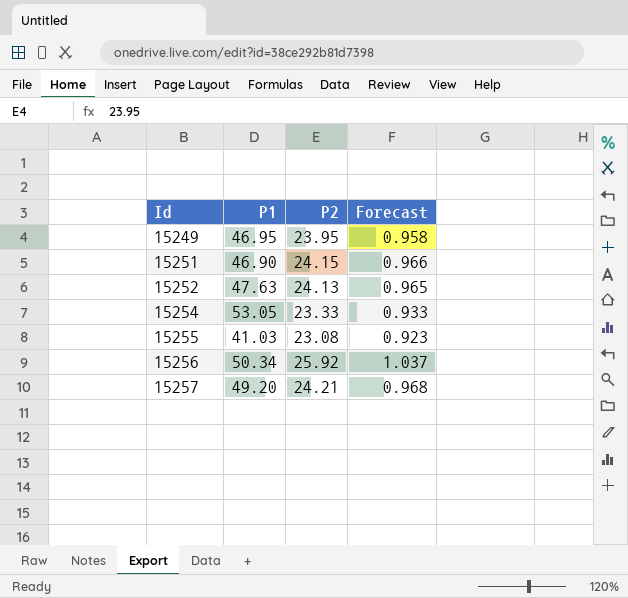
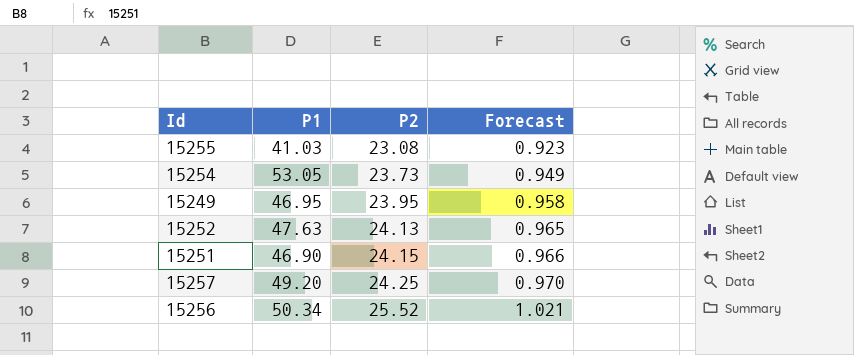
row order: Id ascending -> P2 ascending
15254 | P2: 23.33 -> 23.73
15254 | Forecast: 0.933 -> 0.949
15257 | P2: 24.21 -> 24.25
15257 | Forecast: 0.968 -> 0.970
15256 | P2: 25.92 -> 25.52
15256 | Forecast: 1.037 -> 1.021

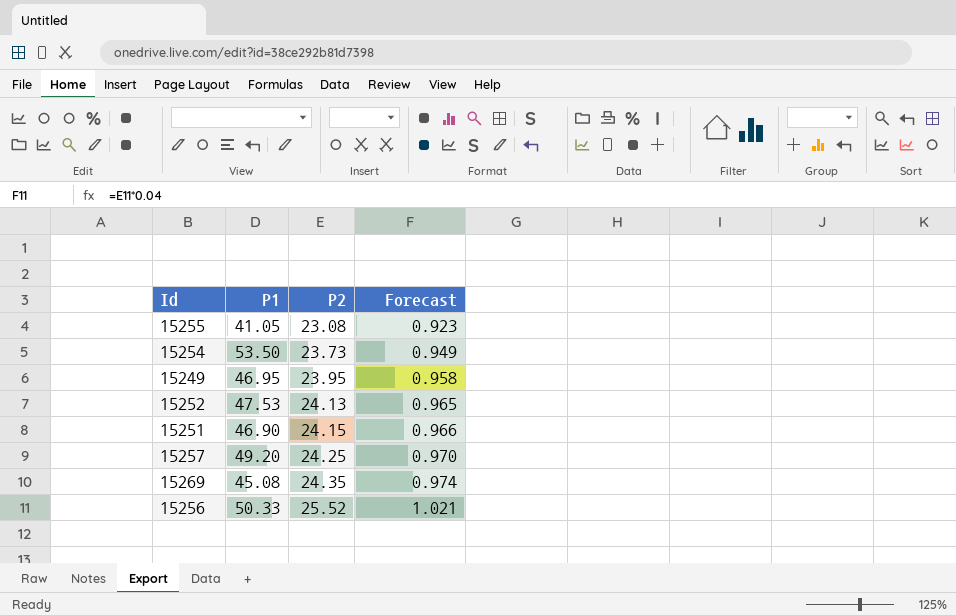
15255 | P1: 41.03 -> 41.05
15254 | P1: 53.05 -> 53.50
15252 | P1: 47.63 -> 47.53
row 15269: none -> 45.08 | 24.35 | 0.974
15256 | P1: 50.34 -> 50.33

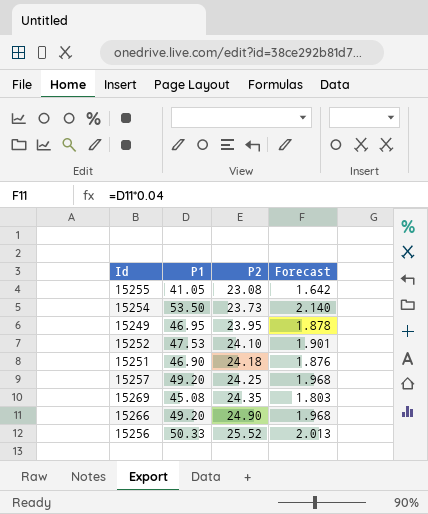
column Forecast | formula: [P2] * 0.04 -> [P1] * 0.04
15252 | P2: 24.13 -> 24.10
15251 | P2: 24.15 -> 24.18
row 15266: none -> 49.20 | 24.90 | 1.968

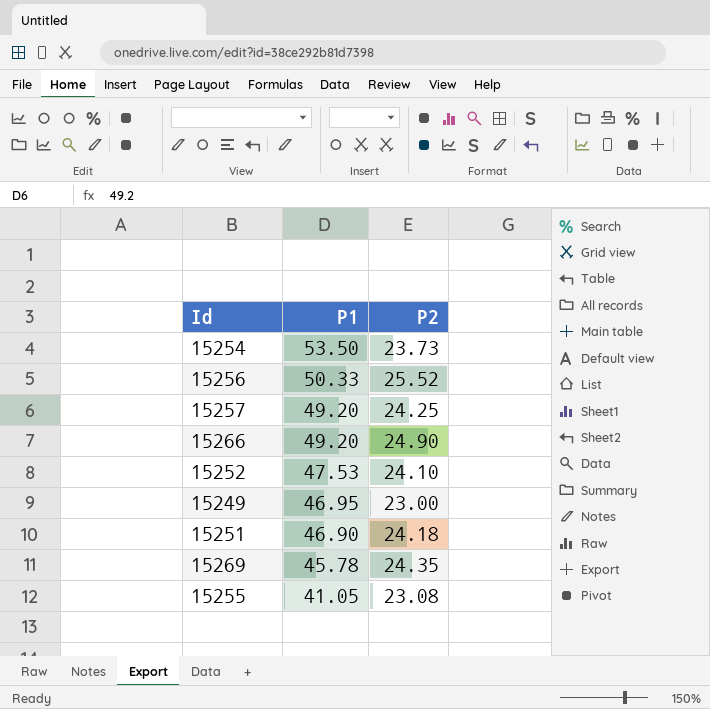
row order: P2 ascending -> P1 descending
column Forecast | formula: [P1] * 0.04 -> none
15249 | P2: 23.95 -> 23.00
15269 | P1: 45.08 -> 45.78

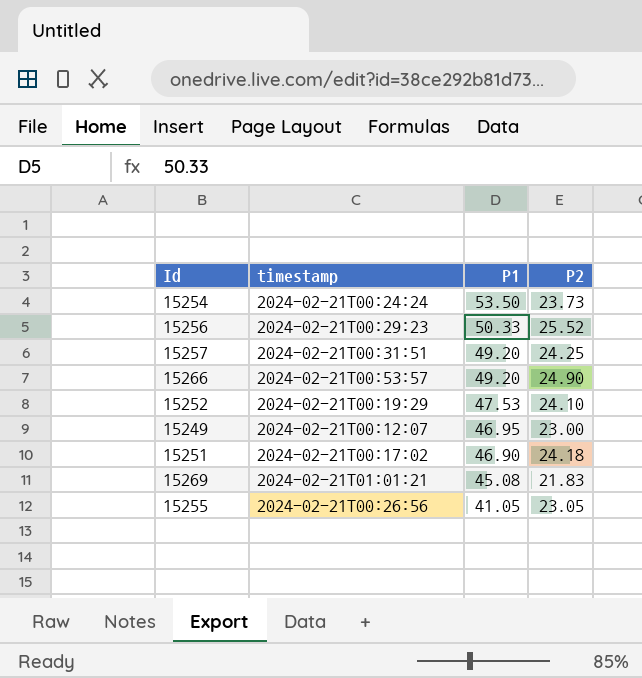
column timestamp | position: none -> 2
15269 | P1: 45.78 -> 45.08
15269 | P2: 24.35 -> 21.83
15255 | P2: 23.08 -> 23.05

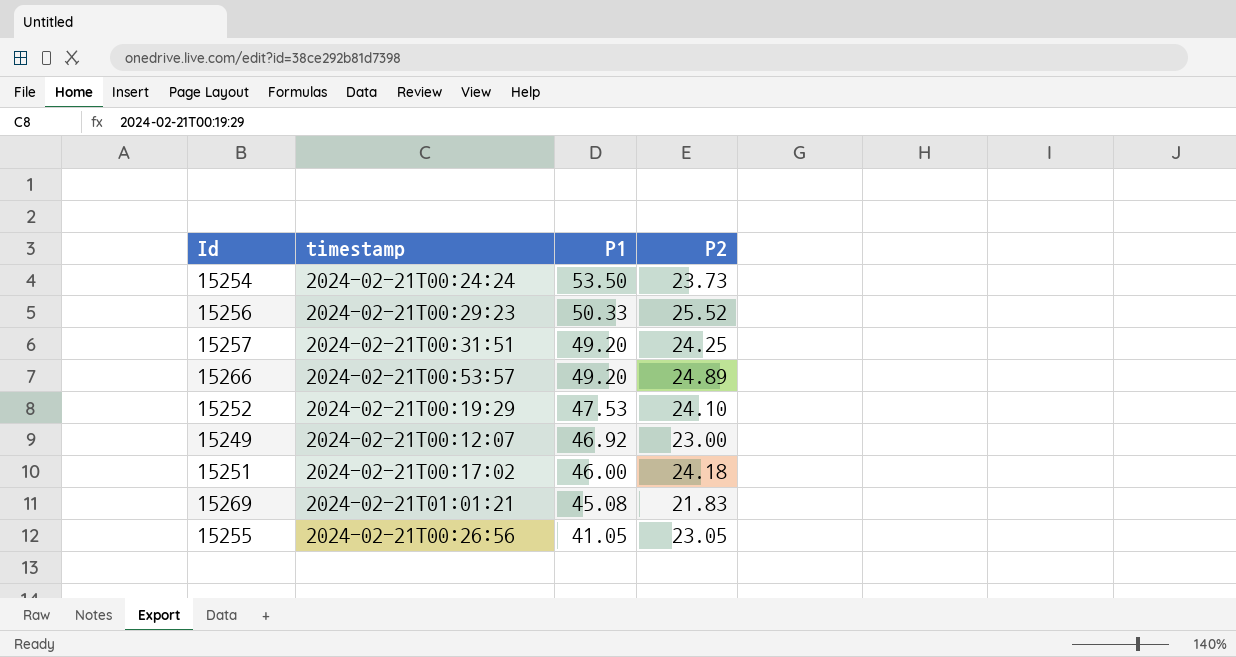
15266 | P2: 24.90 -> 24.89
15249 | P1: 46.95 -> 46.92
15251 | P1: 46.90 -> 46.00

